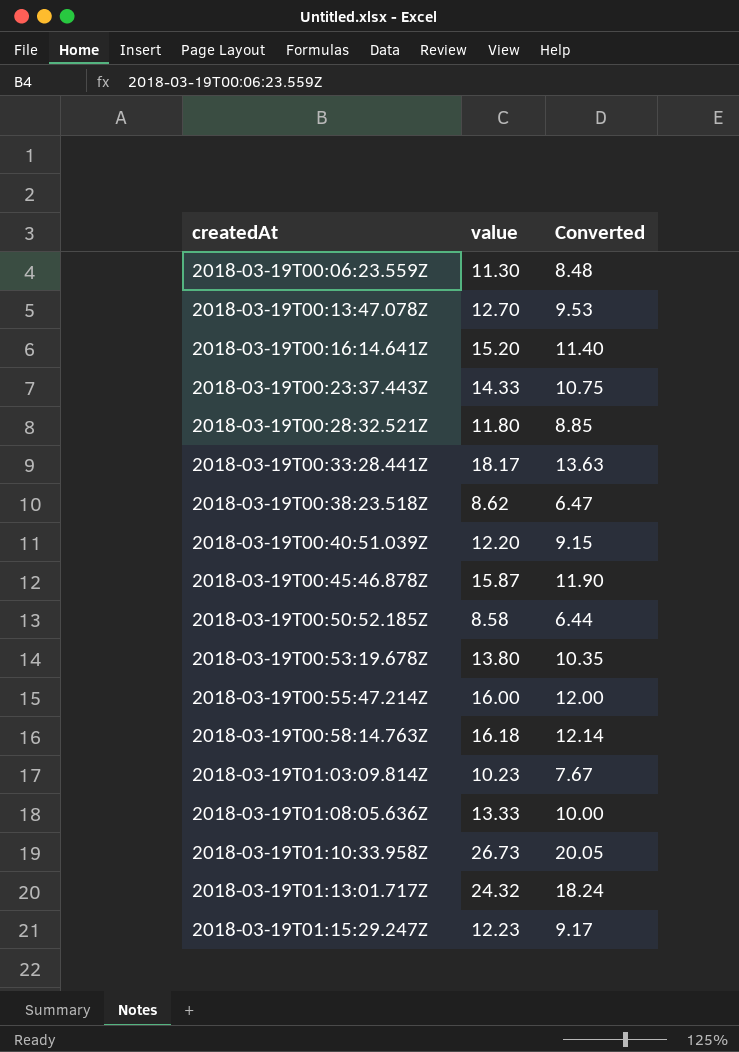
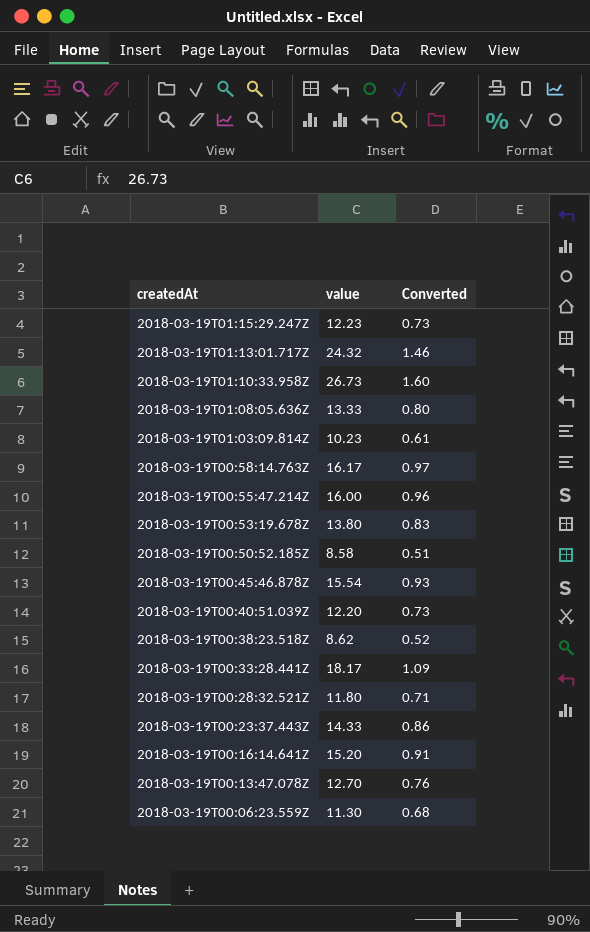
row order: createdAt ascending -> createdAt descending
column Converted | formula: [value] * 0.75 -> [value] * 0.06
2018-03-19T00:58:14.763Z | value: 16.18 -> 16.17
2018-03-19T00:45:46.878Z | value: 15.87 -> 15.54

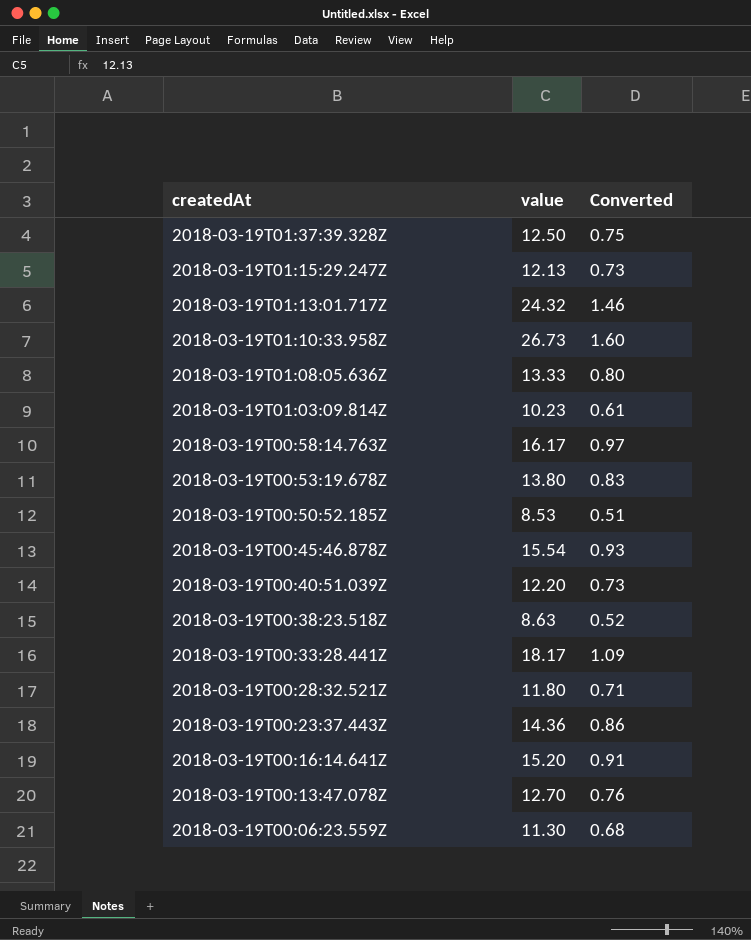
row 2018-03-19T00:55:47.214Z: 16.00 | 0.96 -> none
row 2018-03-19T01:37:39.328Z: none -> 12.50 | 0.75
2018-03-19T01:15:29.247Z | value: 12.23 -> 12.13
2018-03-19T00:50:52.185Z | value: 8.58 -> 8.53
2018-03-19T00:38:23.518Z | value: 8.62 -> 8.63
2018-03-19T00:23:37.443Z | value: 14.33 -> 14.36

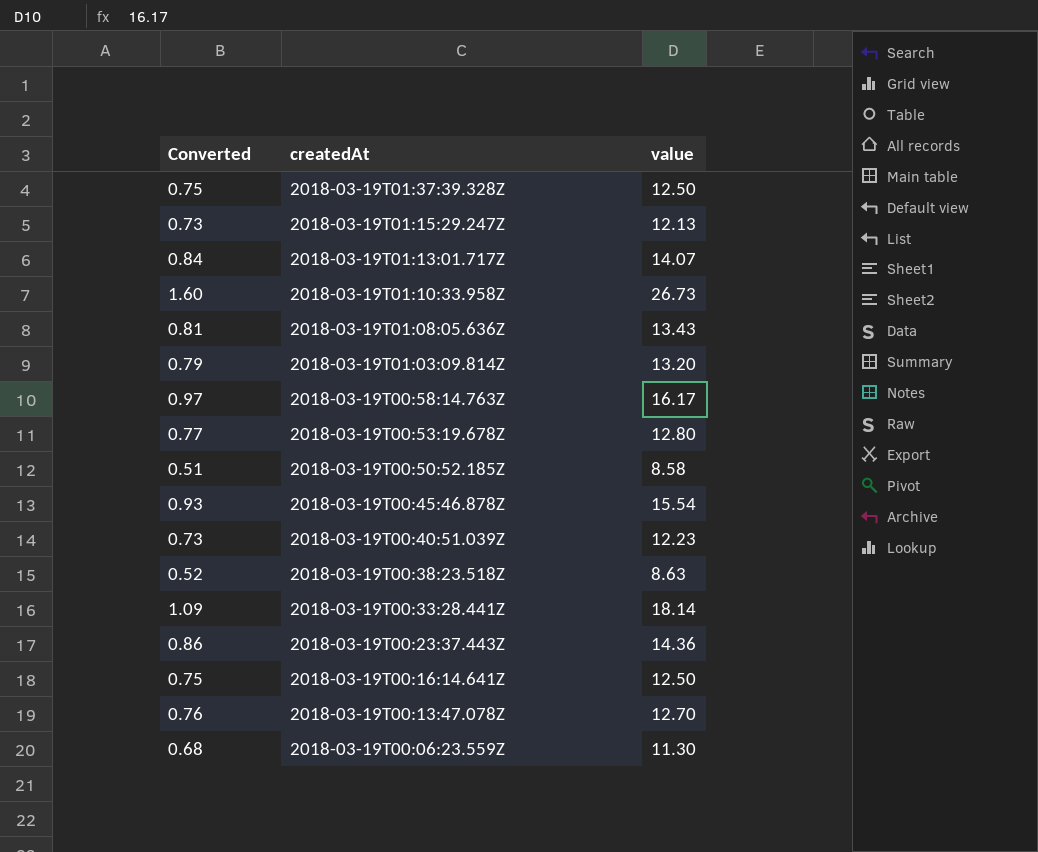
column Converted | position: 3 -> 1
row 2018-03-19T00:28:32.521Z: 11.80 | 0.71 -> none
2018-03-19T01:13:01.717Z | Converted: 1.46 -> 0.84
2018-03-19T01:13:01.717Z | value: 24.32 -> 14.07
2018-03-19T01:08:05.636Z | Converted: 0.80 -> 0.81
2018-03-19T01:08:05.636Z | value: 13.33 -> 13.43
2018-03-19T01:03:09.814Z | Converted: 0.61 -> 0.79
2018-03-19T01:03:09.814Z | value: 10.23 -> 13.20
2018-03-19T00:53:19.678Z | Converted: 0.83 -> 0.77
2018-03-19T00:53:19.678Z | value: 13.80 -> 12.80
2018-03-19T00:50:52.185Z | value: 8.53 -> 8.58
2018-03-19T00:40:51.039Z | value: 12.20 -> 12.23
2018-03-19T00:33:28.441Z | value: 18.17 -> 18.14
2018-03-19T00:16:14.641Z | Converted: 0.91 -> 0.75
2018-03-19T00:16:14.641Z | value: 15.20 -> 12.50

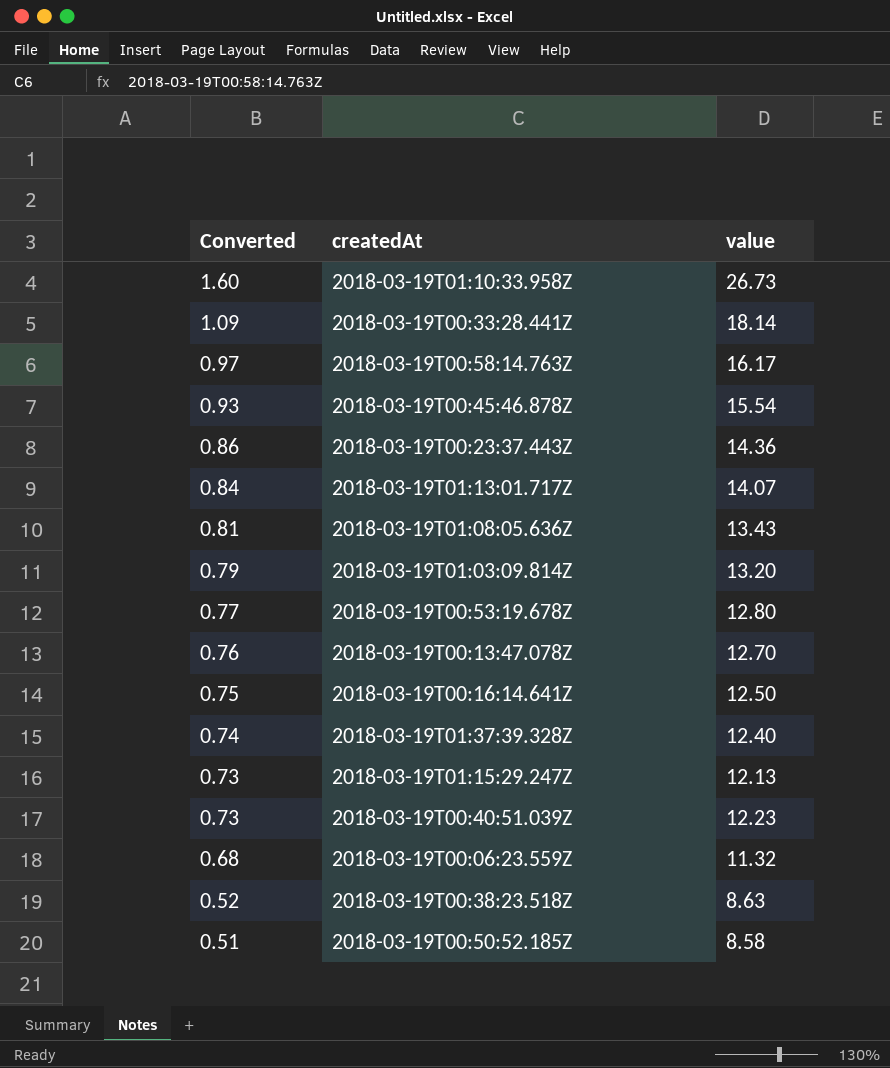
row order: createdAt descending -> Converted descending
2018-03-19T01:37:39.328Z | Converted: 0.75 -> 0.74
2018-03-19T01:37:39.328Z | value: 12.50 -> 12.40
2018-03-19T00:06:23.559Z | value: 11.30 -> 11.32

